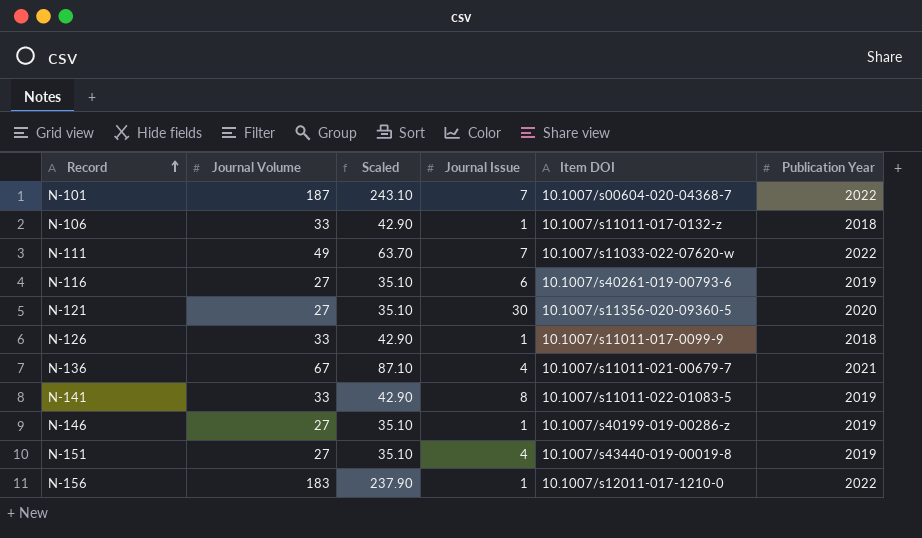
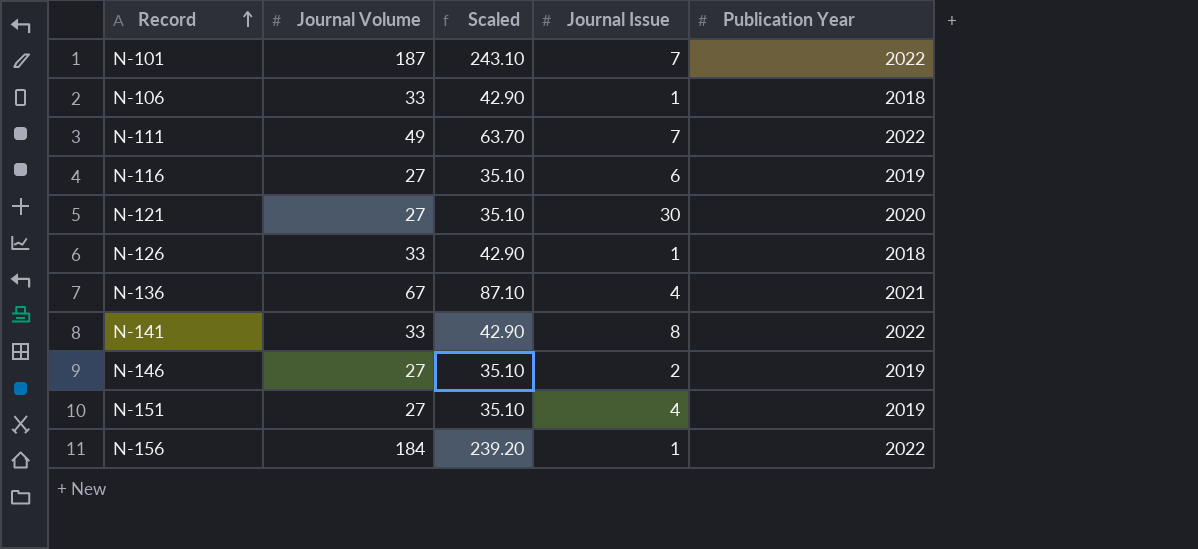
column Item DOI | position: 5 -> none
N-141 | Publication Year: 2019 -> 2022
N-146 | Journal Issue: 1 -> 2
N-156 | Journal Volume: 183 -> 184
N-156 | Scaled: 237.90 -> 239.20

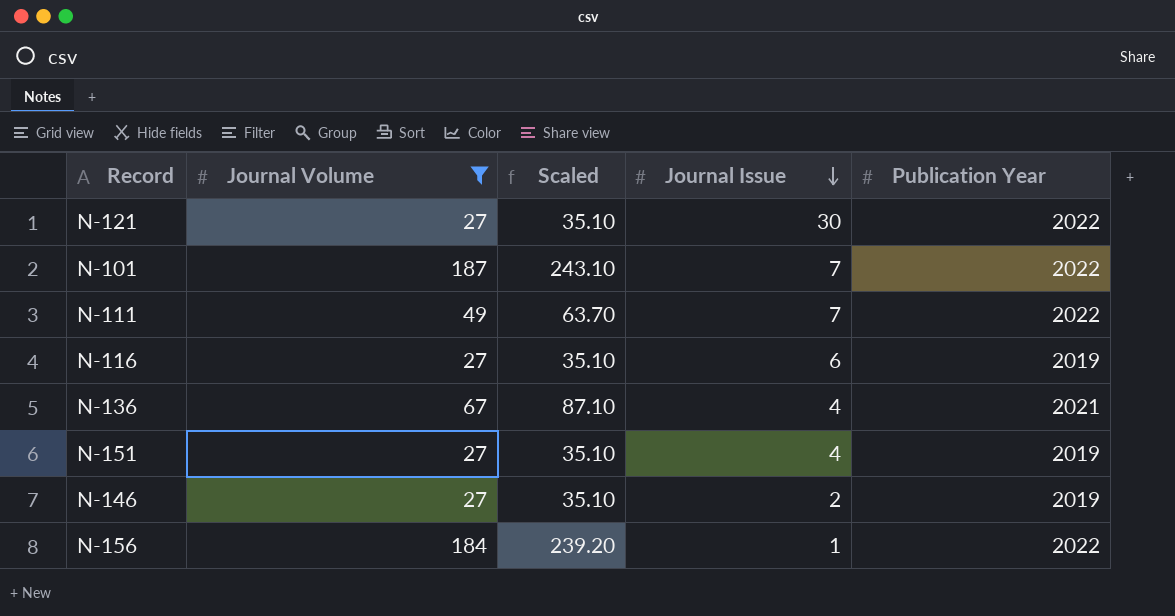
filter: none -> Journal Volume != 33
row order: Record ascending -> Journal Issue descending
N-121 | Publication Year: 2020 -> 2022

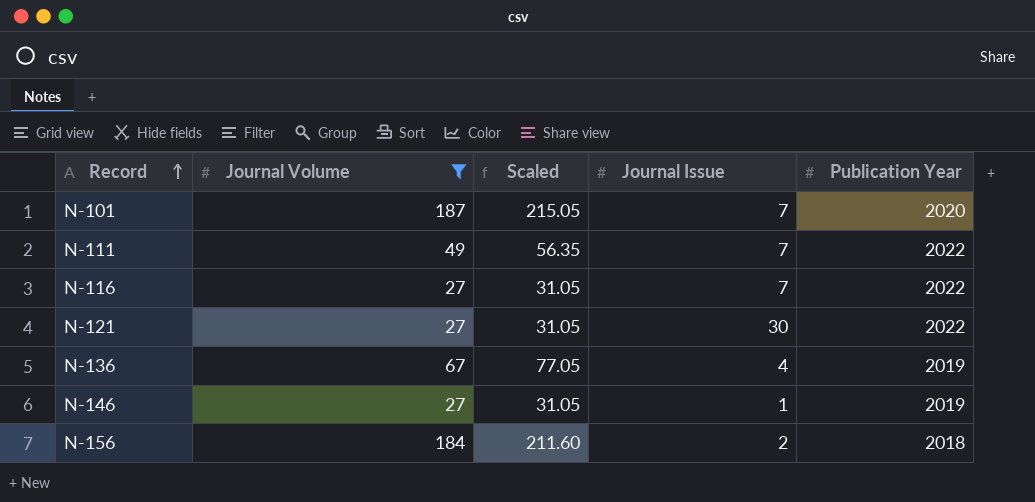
row order: Journal Issue descending -> Record ascending
column Scaled | formula: [Journal Volume] * 1.3 -> [Journal Volume] * 1.15
row N-151: 27 | 35.10 | 4 | 2019 -> none
N-101 | Publication Year: 2022 -> 2020
N-116 | Journal Issue: 6 -> 7
N-116 | Publication Year: 2019 -> 2022
N-136 | Publication Year: 2021 -> 2019
N-146 | Journal Issue: 2 -> 1
N-156 | Journal Issue: 1 -> 2
N-156 | Publication Year: 2022 -> 2018

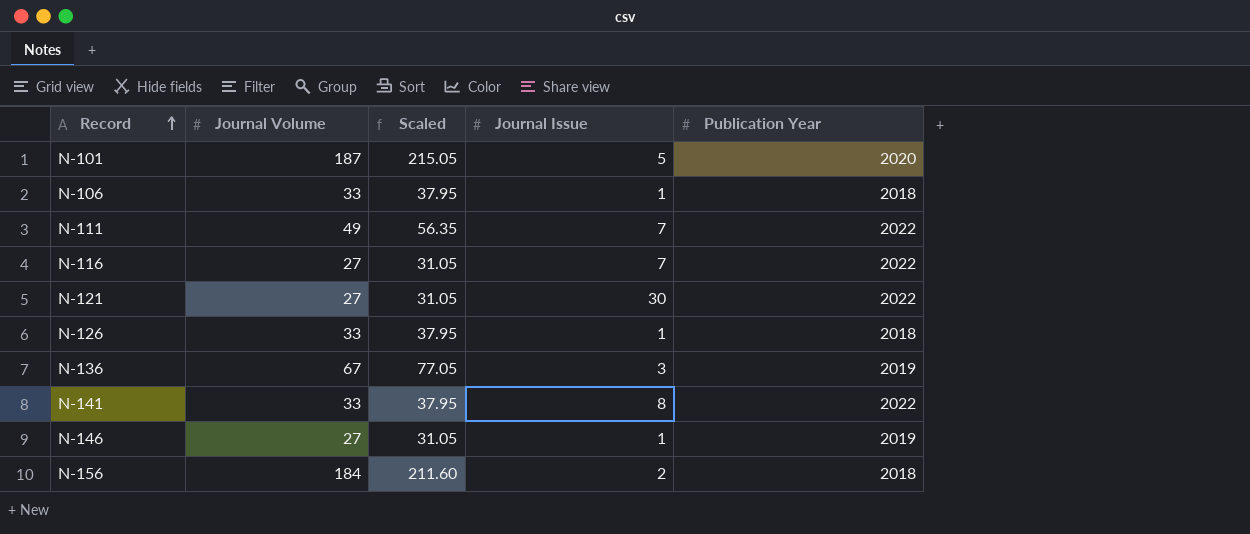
filter: Journal Volume != 33 -> none
N-101 | Journal Issue: 7 -> 5
N-136 | Journal Issue: 4 -> 3

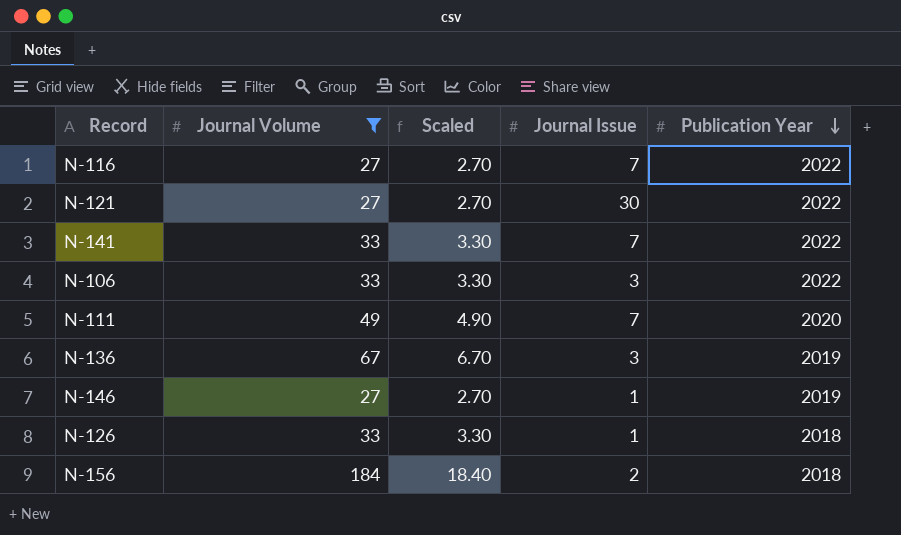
filter: none -> Journal Volume != 187
row order: Record ascending -> Publication Year descending
column Scaled | formula: [Journal Volume] * 1.15 -> [Journal Volume] * 0.1
N-141 | Journal Issue: 8 -> 7
N-106 | Journal Issue: 1 -> 3
N-106 | Publication Year: 2018 -> 2022
N-111 | Publication Year: 2022 -> 2020

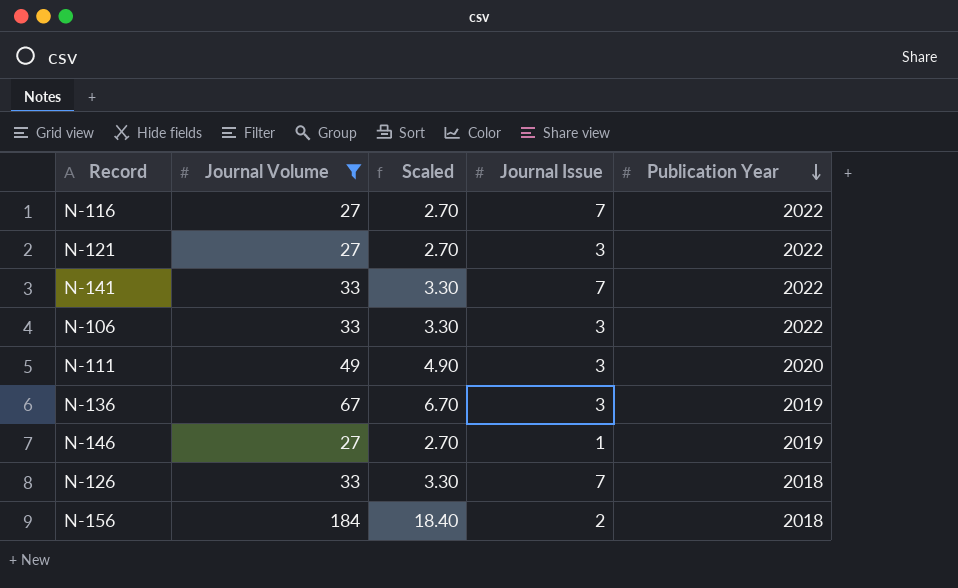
N-121 | Journal Issue: 30 -> 3
N-111 | Journal Issue: 7 -> 3
N-126 | Journal Issue: 1 -> 7

